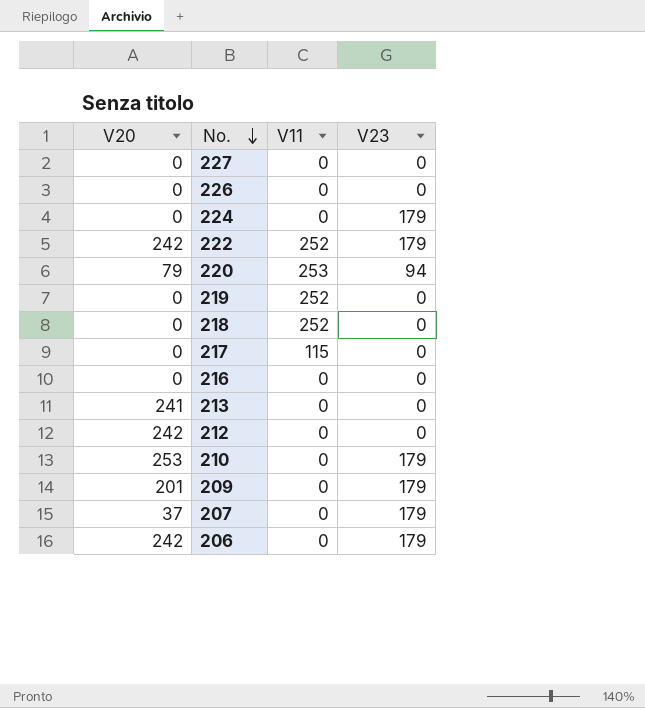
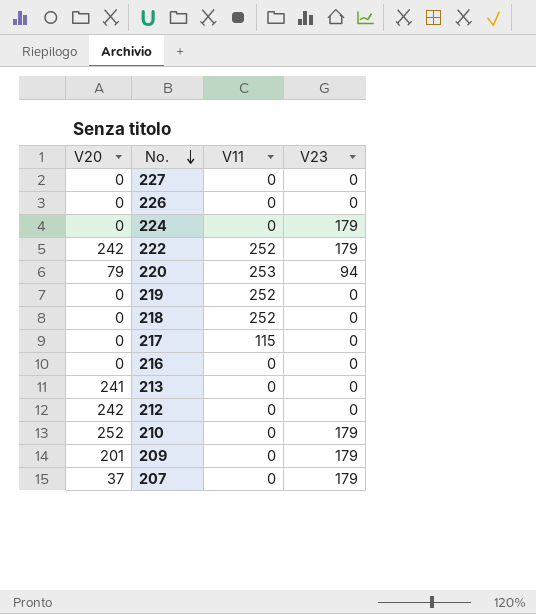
row 206: 242 | 0 | 179 -> none
210 | V20: 253 -> 252

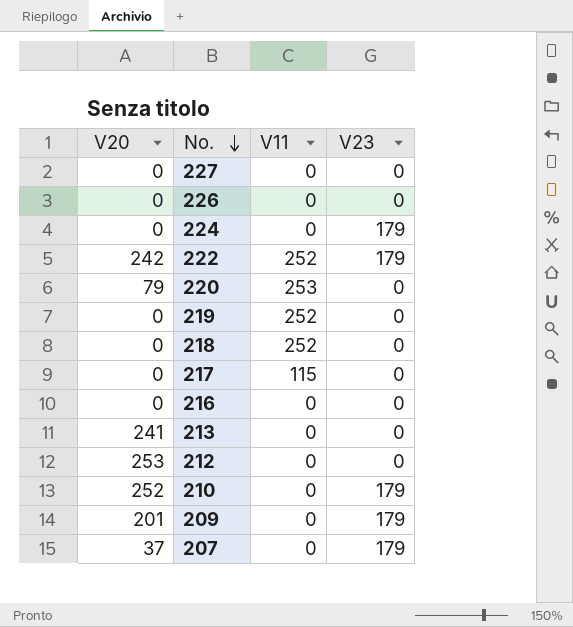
220 | V23: 94 -> 0
212 | V20: 242 -> 253

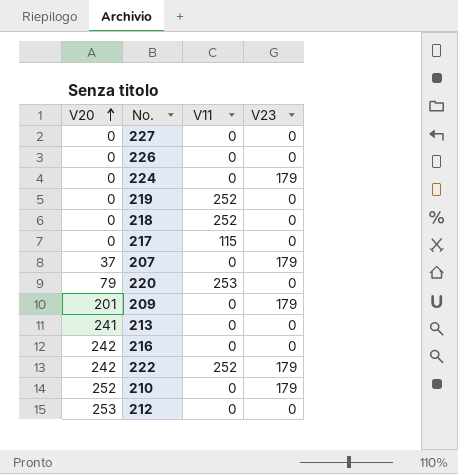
row order: No. descending -> V20 ascending
216 | V20: 0 -> 242

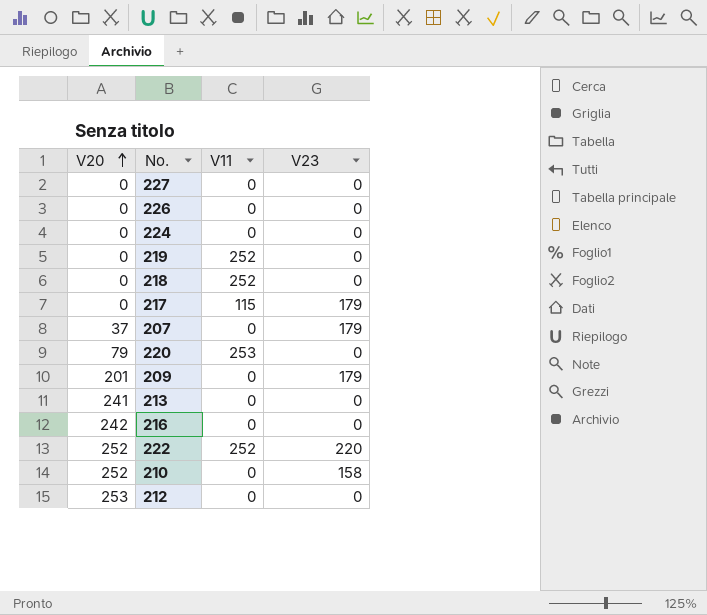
224 | V23: 179 -> 0
217 | V23: 0 -> 179
222 | V20: 242 -> 252
222 | V23: 179 -> 220
210 | V23: 179 -> 158

